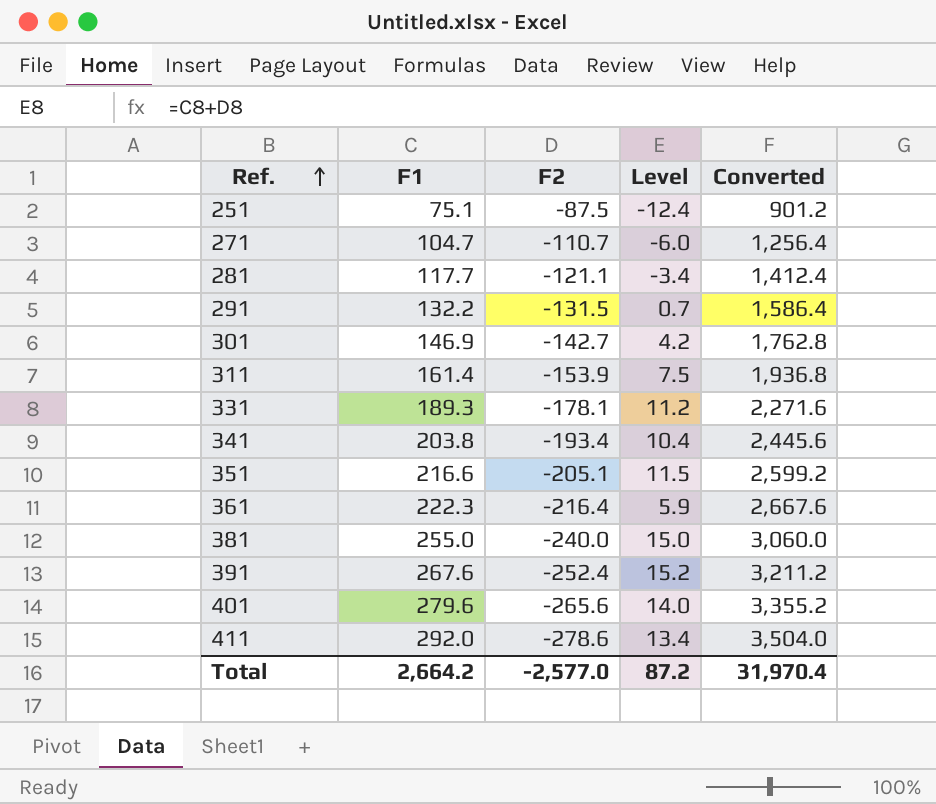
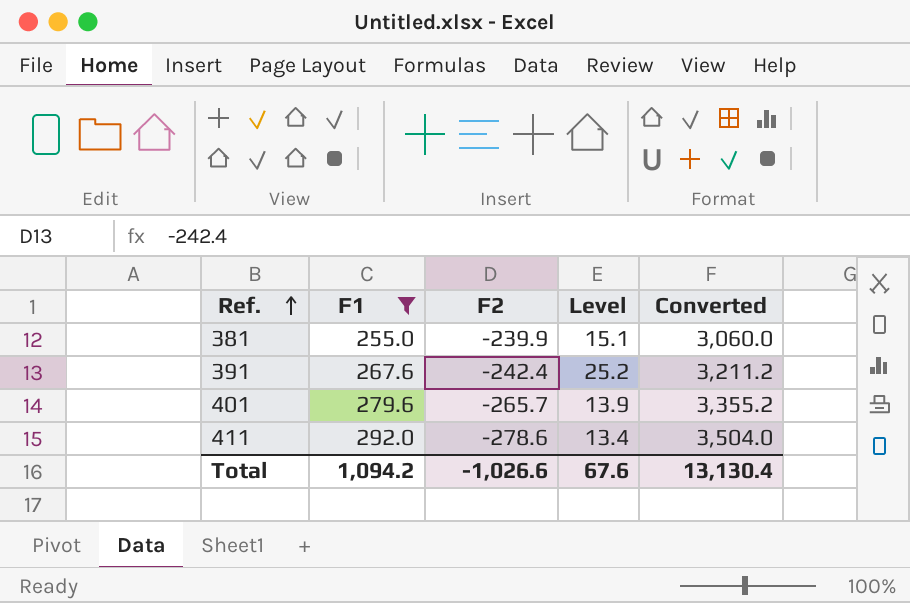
filter: none -> F1 >= 255.0
381 | F2: -240.0 -> -239.9
381 | Level: 15.0 -> 15.1
391 | F2: -252.4 -> -242.4
391 | Level: 15.2 -> 25.2
401 | F2: -265.6 -> -265.7
401 | Level: 14.0 -> 13.9
Total | F1: 2,664.2 -> 1,094.2
Total | F2: -2,577.0 -> -1,026.6
Total | Level: 87.2 -> 67.6
Total | Converted: 31,970.4 -> 13,130.4

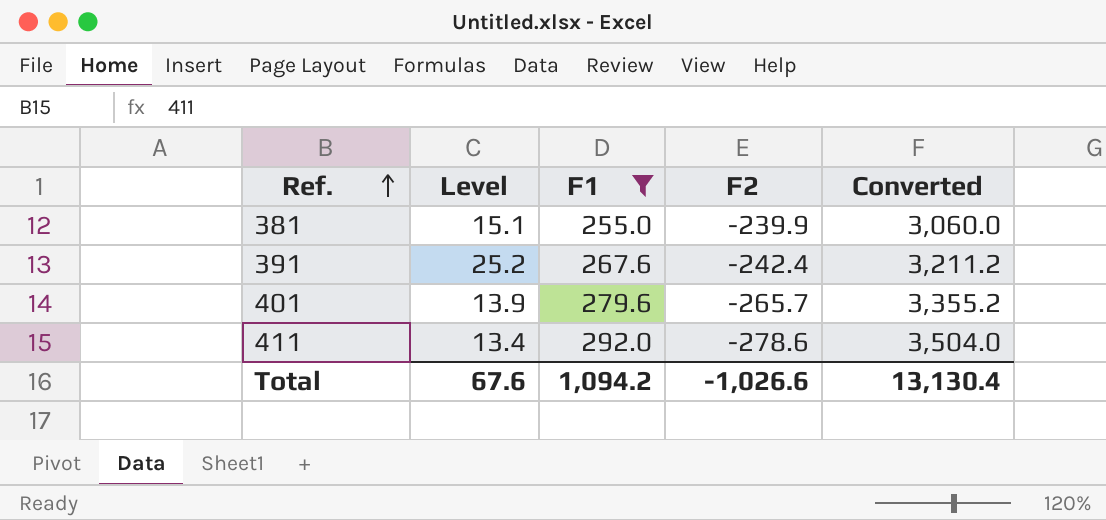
column Level | position: 4 -> 2

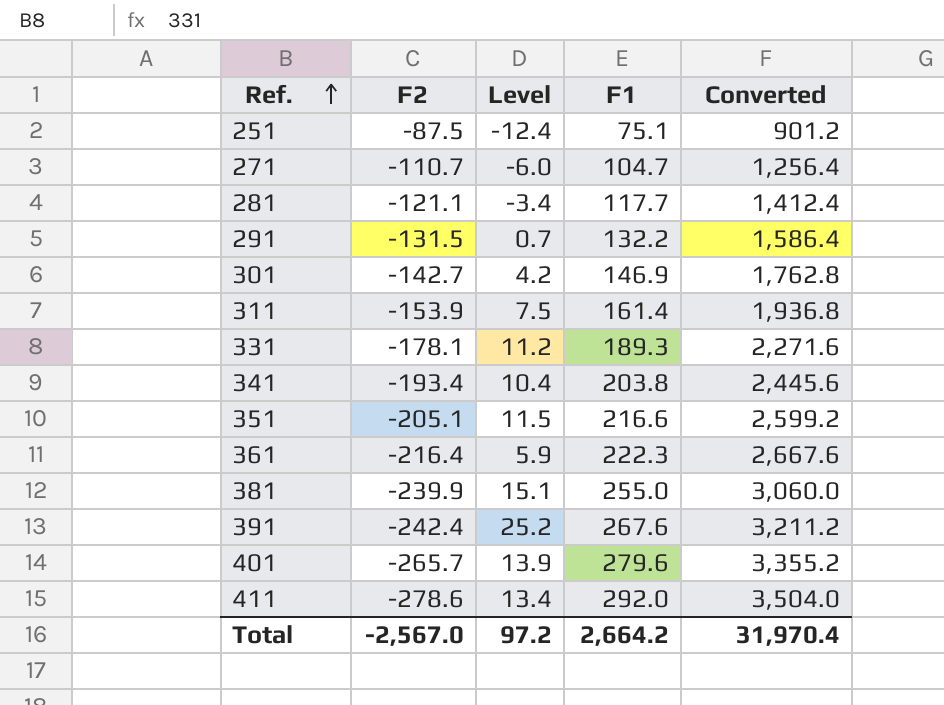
filter: F1 >= 255.0 -> none
column F2 | position: 4 -> 2
Total | F2: -1,026.6 -> -2,567.0
Total | Level: 67.6 -> 97.2
Total | F1: 1,094.2 -> 2,664.2
Total | Converted: 13,130.4 -> 31,970.4

